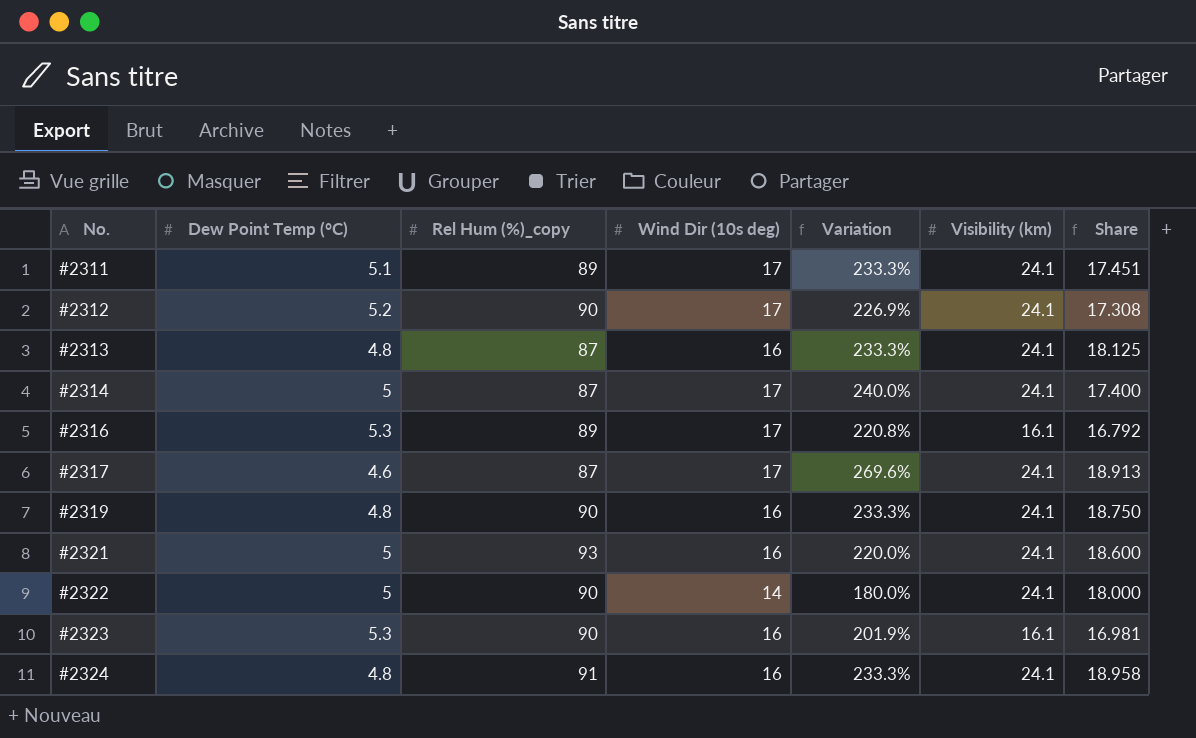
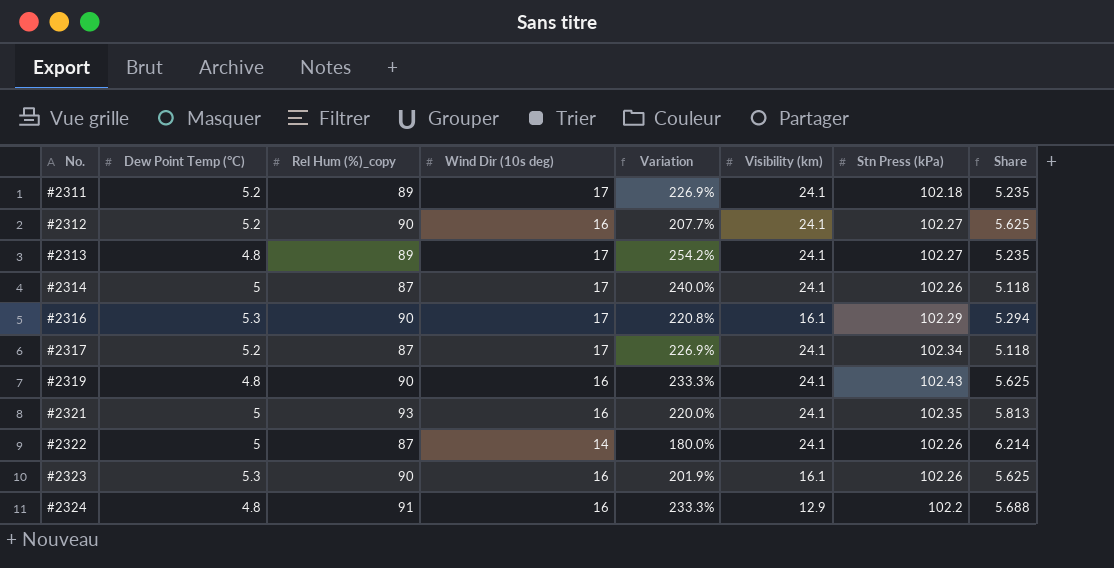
column Stn Press (kPa) | position: none -> 7
column Share | formula: [Rel Hum (%)_copy] / [Dew Point Temp (°C)] -> [Rel Hum (%)_copy] / [Wind Dir (10s deg)]
#2311 | Dew Point Temp (°C): 5.1 -> 5.2
#2311 | Variation: 233.3% -> 226.9%
#2312 | Wind Dir (10s deg): 17 -> 16
#2312 | Variation: 226.9% -> 207.7%
#2313 | Rel Hum (%)_copy: 87 -> 89
#2313 | Wind Dir (10s deg): 16 -> 17
#2313 | Variation: 233.3% -> 254.2%
#2316 | Rel Hum (%)_copy: 89 -> 90
#2317 | Dew Point Temp (°C): 4.6 -> 5.2
#2317 | Variation: 269.6% -> 226.9%
#2322 | Rel Hum (%)_copy: 90 -> 87
#2324 | Visibility (km): 24.1 -> 12.9

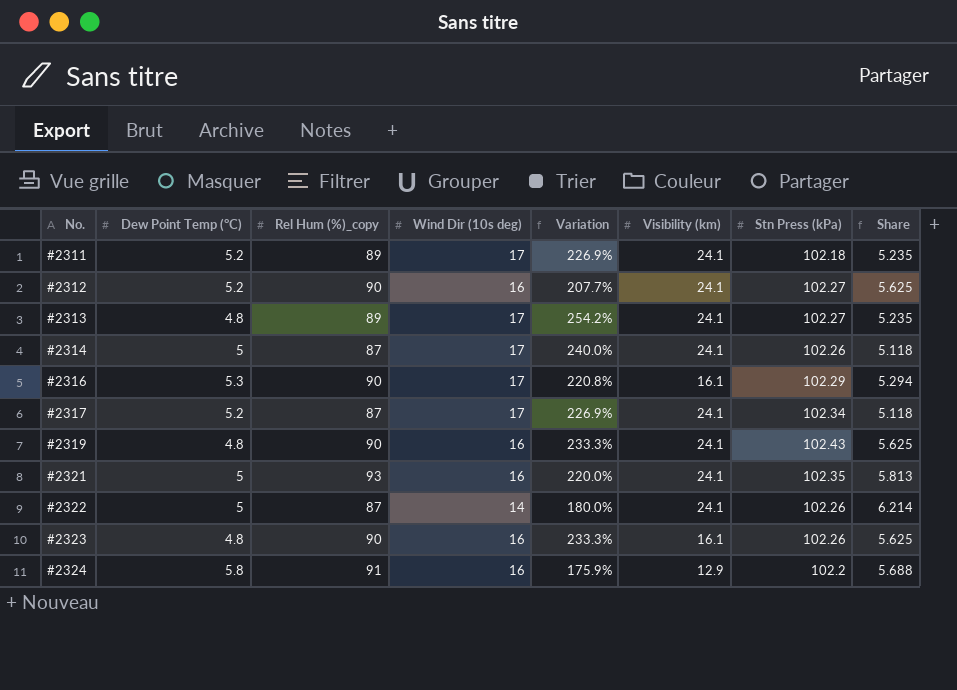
#2323 | Dew Point Temp (°C): 5.3 -> 4.8
#2323 | Variation: 201.9% -> 233.3%
#2324 | Dew Point Temp (°C): 4.8 -> 5.8
#2324 | Variation: 233.3% -> 175.9%

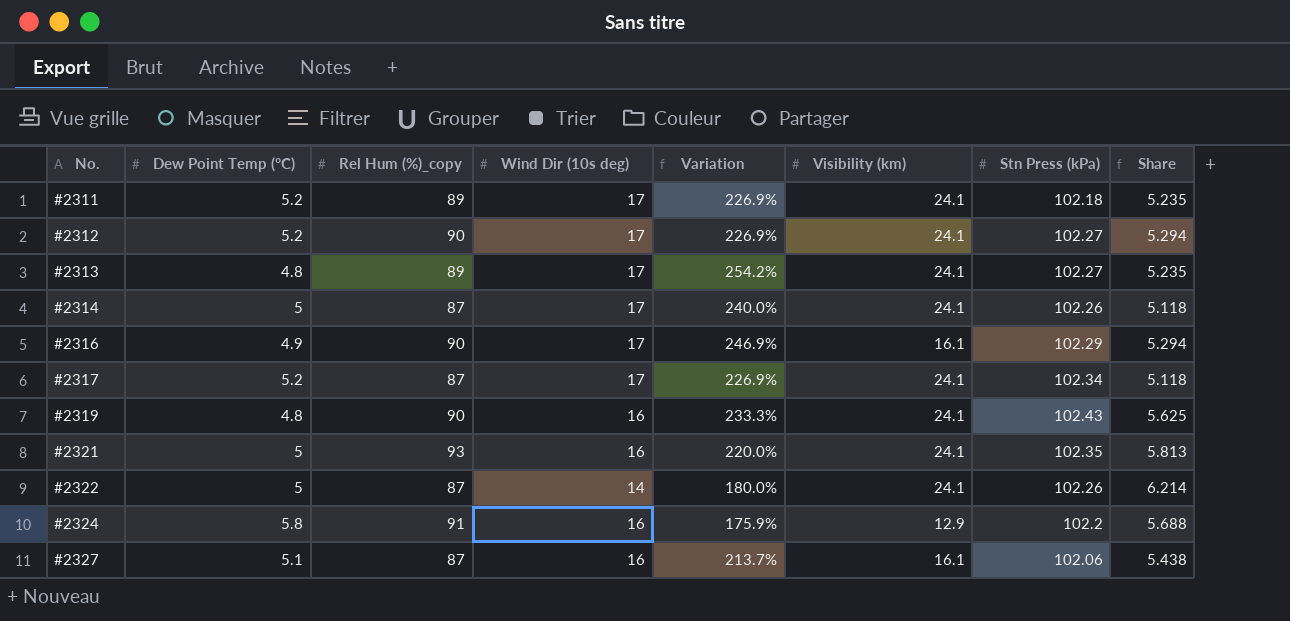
row #2323: 4.8 | 90 | 16 | 233.3% | 16.1 | 102.26 | 5.625 -> none
#2312 | Wind Dir (10s deg): 16 -> 17
#2312 | Variation: 207.7% -> 226.9%
#2312 | Share: 5.625 -> 5.294
#2316 | Dew Point Temp (°C): 5.3 -> 4.9
#2316 | Variation: 220.8% -> 246.9%
row #2327: none -> 5.1 | 87 | 16 | 213.7% | 16.1 | 102.06 | 5.438

